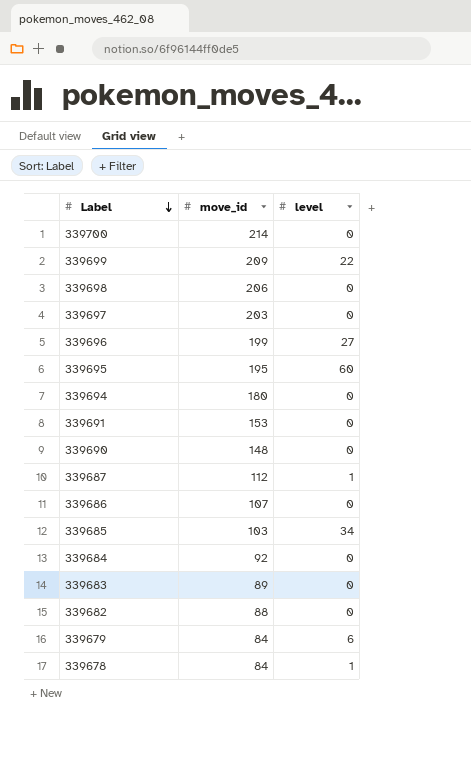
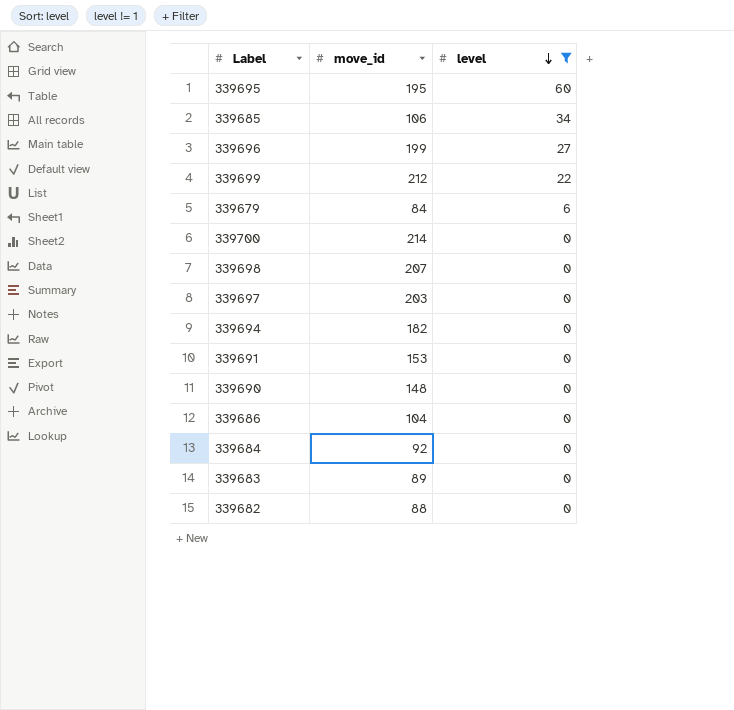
filter: none -> level != 1
row order: Label descending -> level descending
339685 | move_id: 103 -> 106
339699 | move_id: 209 -> 212
339698 | move_id: 206 -> 207
339694 | move_id: 180 -> 182
339686 | move_id: 107 -> 104

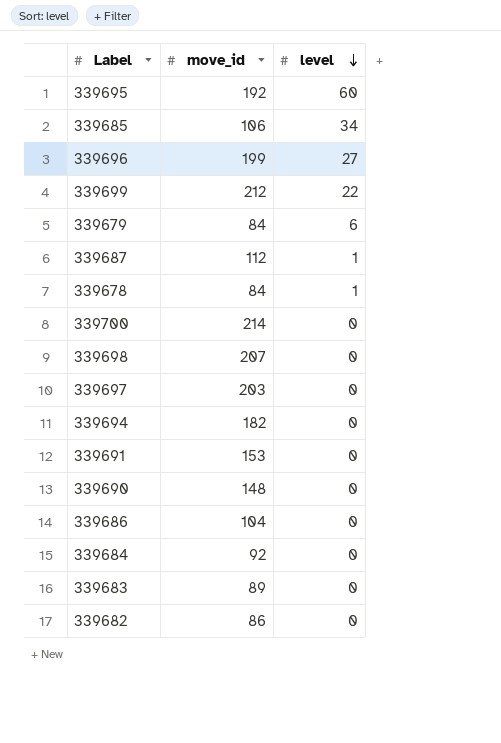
filter: level != 1 -> none
339695 | move_id: 195 -> 192
339682 | move_id: 88 -> 86

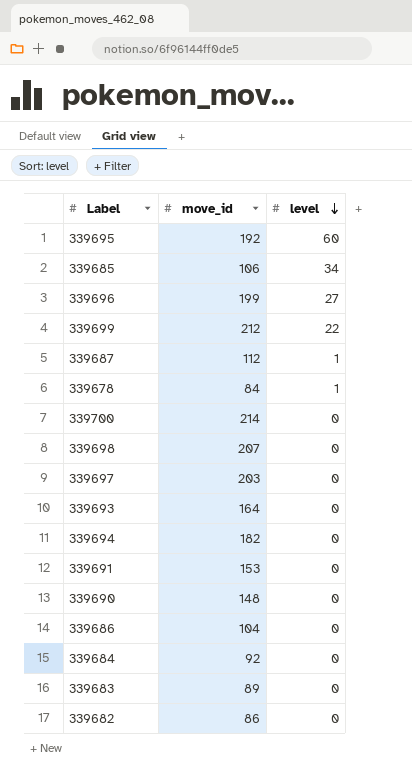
row 339679: 84 | 6 -> none
row 339693: none -> 164 | 0

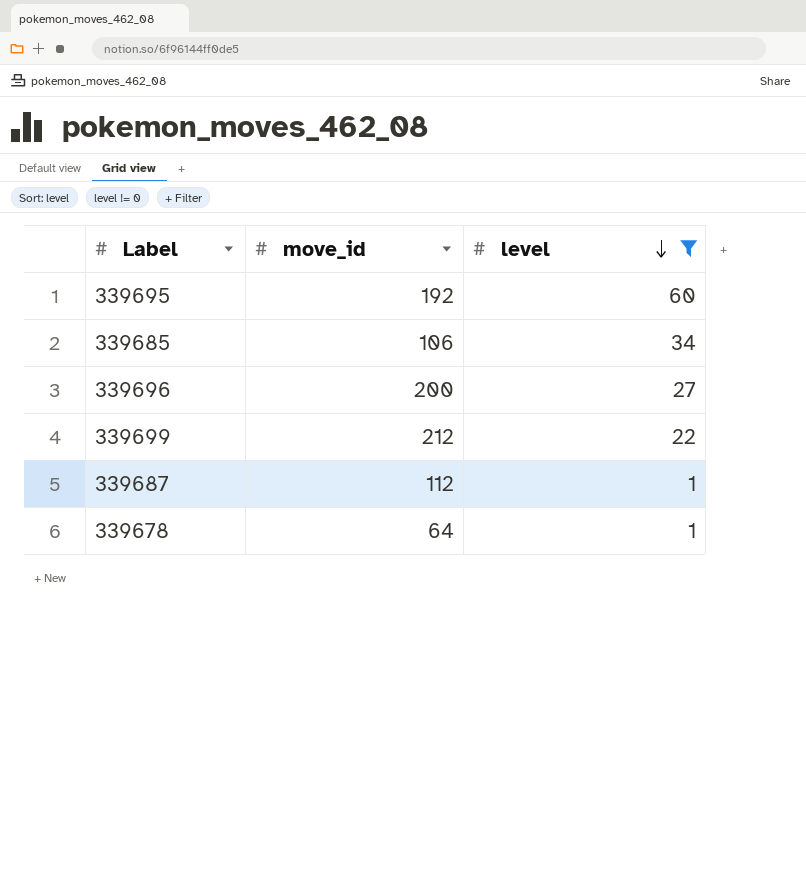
filter: none -> level != 0
339696 | move_id: 199 -> 200
339678 | move_id: 84 -> 64

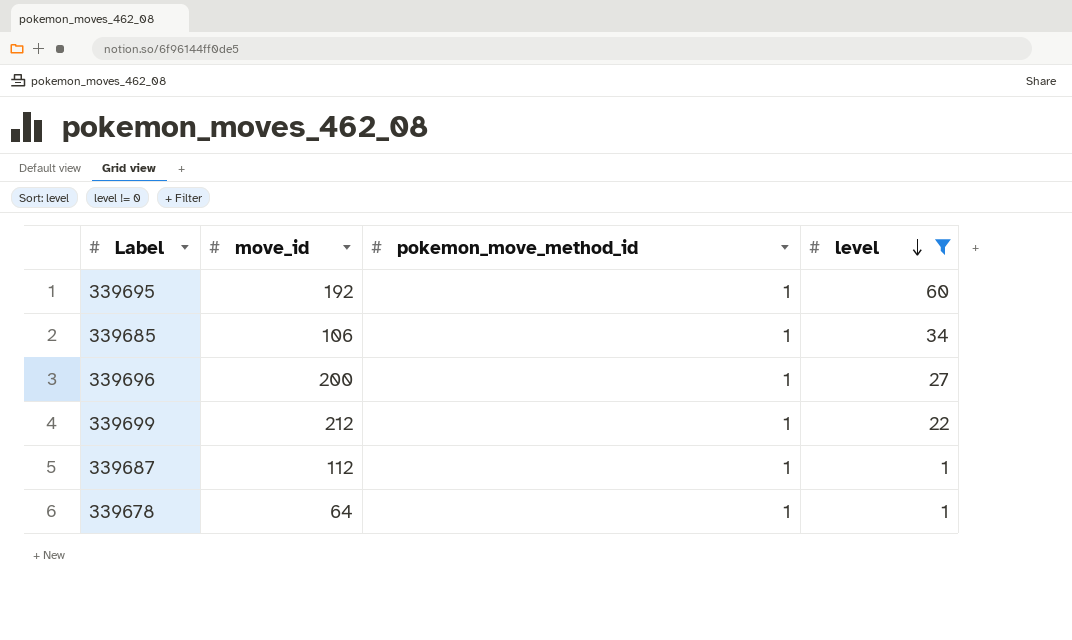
column pokemon_move_method_id | position: none -> 3

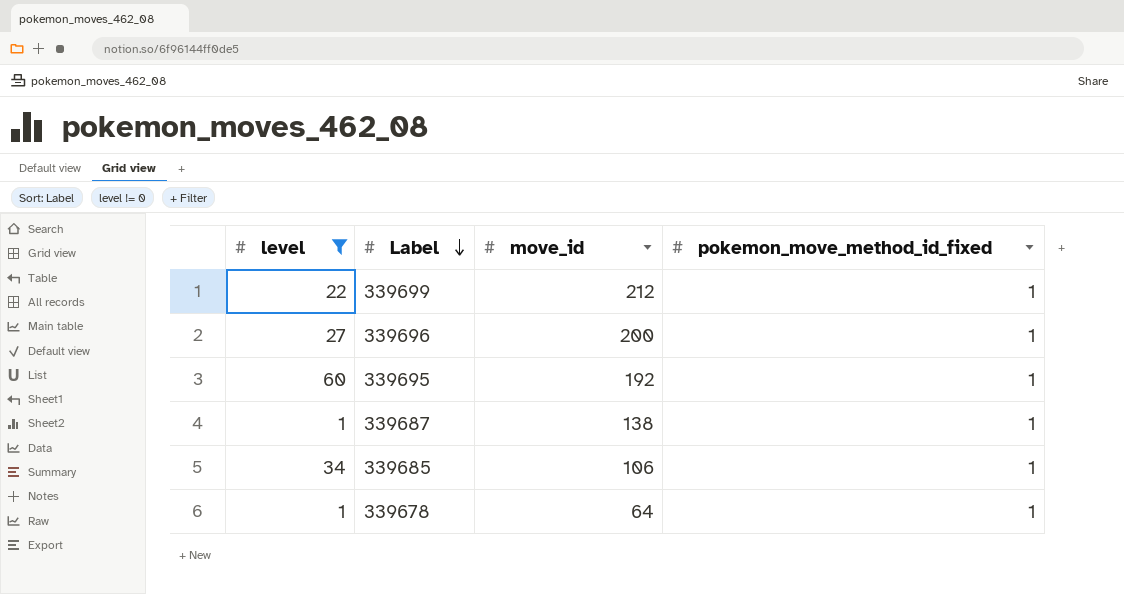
row order: level descending -> Label descending
column level | position: 4 -> 1
column name: pokemon_move_method_id -> pokemon_move_method_id_fixed
339687 | move_id: 112 -> 138

